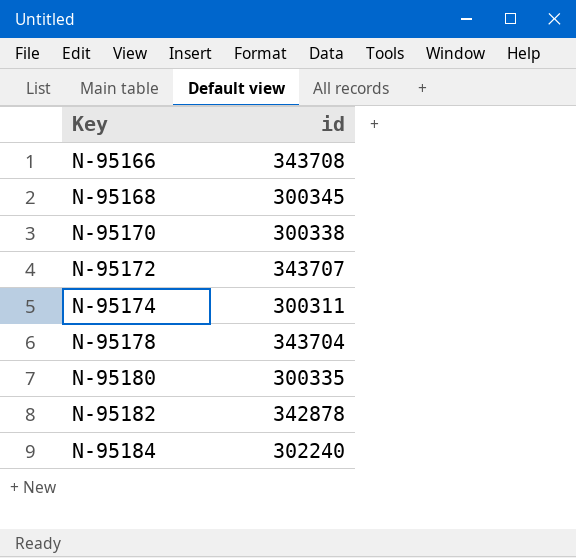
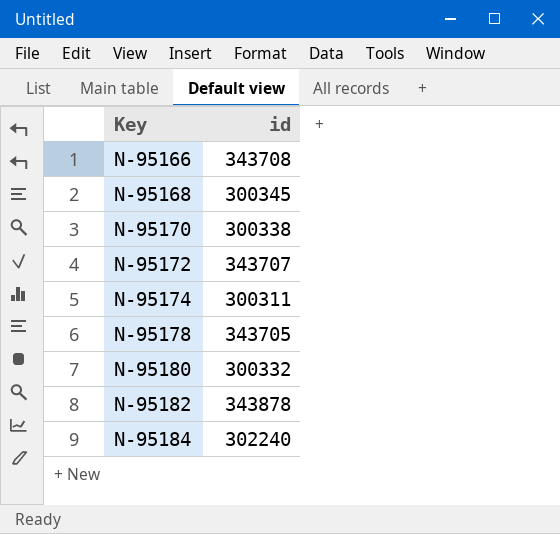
N-95178 | id: 343704 -> 343705
N-95180 | id: 300335 -> 300332
N-95182 | id: 342878 -> 343878

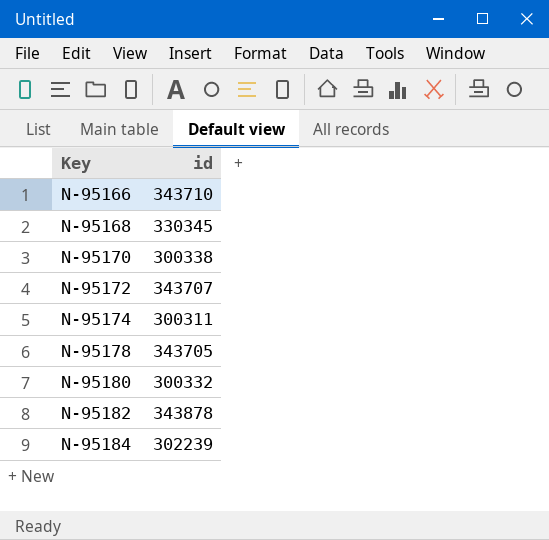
N-95166 | id: 343708 -> 343710
N-95168 | id: 300345 -> 330345
N-95184 | id: 302240 -> 302239

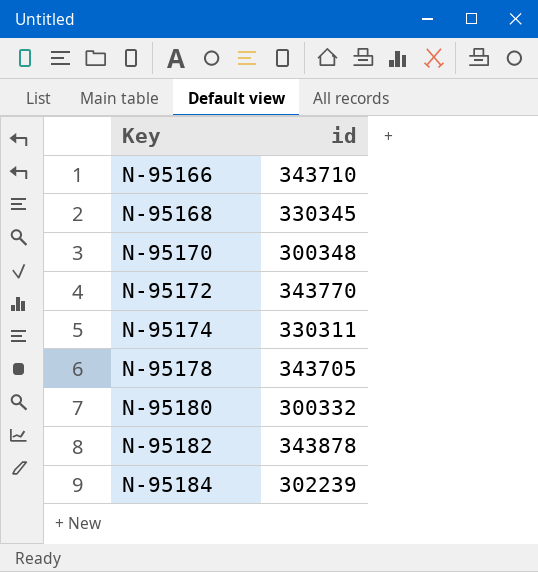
N-95170 | id: 300338 -> 300348
N-95172 | id: 343707 -> 343770
N-95174 | id: 300311 -> 330311

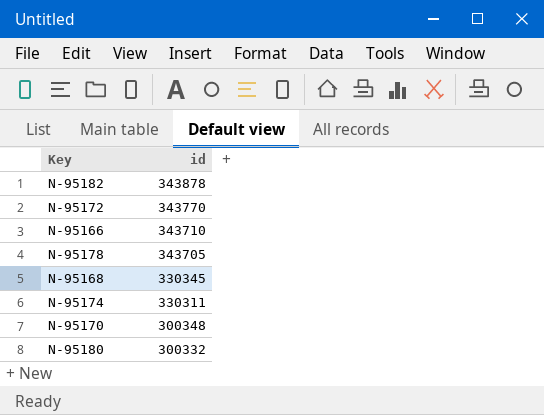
row order: Key ascending -> id descending
row N-95184: 302239 -> none

